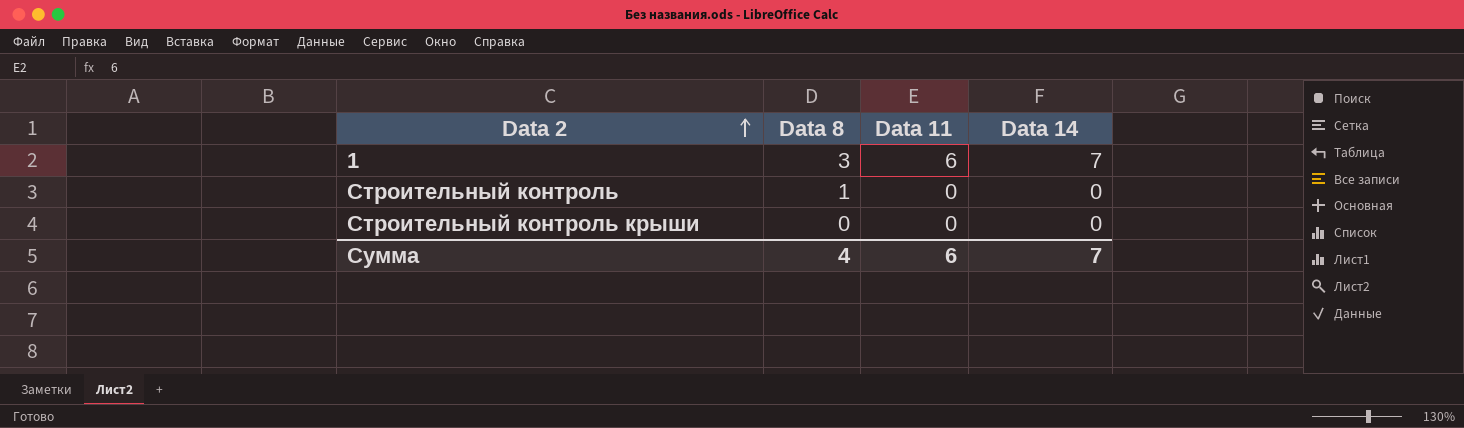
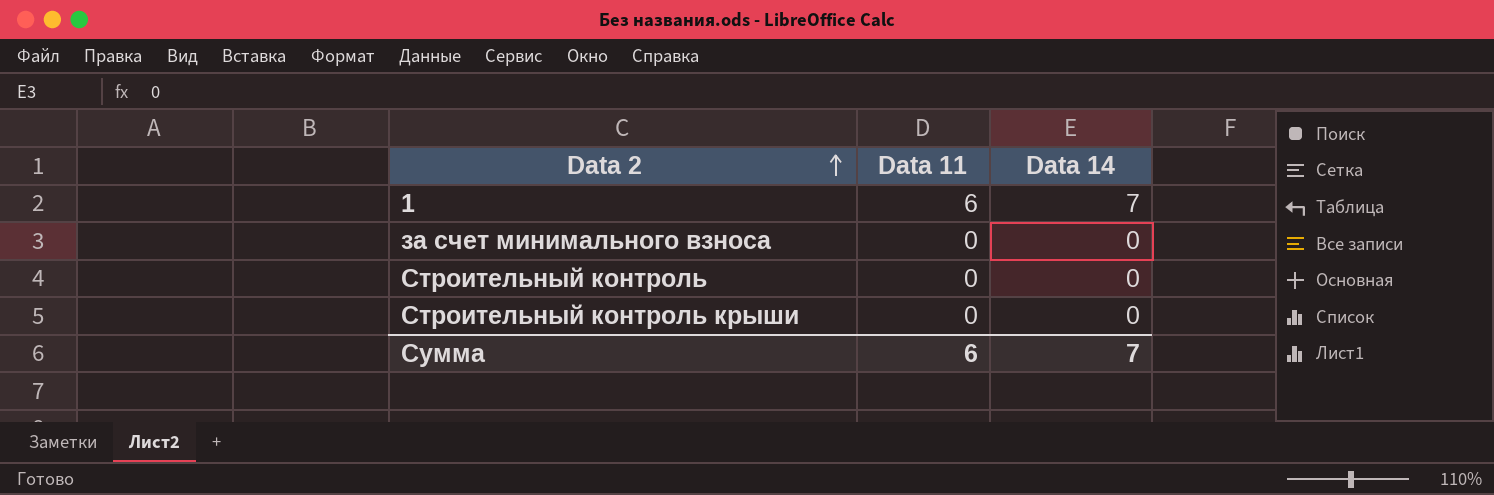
column Data 8 | position: 2 -> none
row за счет минимального взноса: none -> 0 | 0

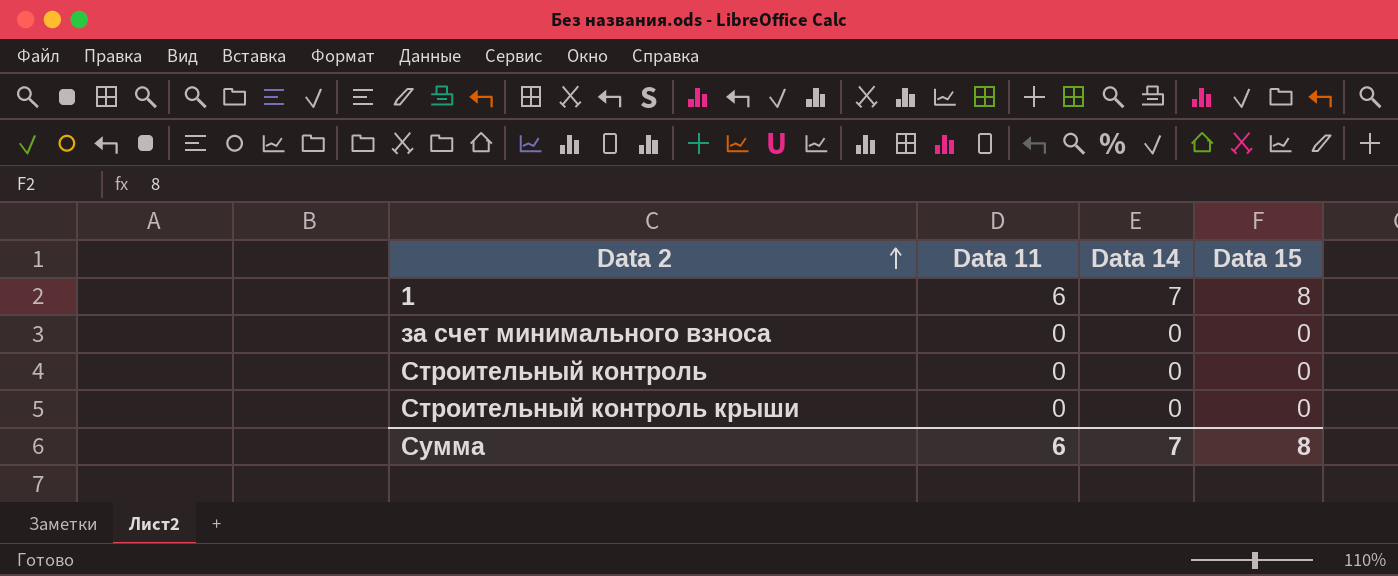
column Data 15 | position: none -> 4

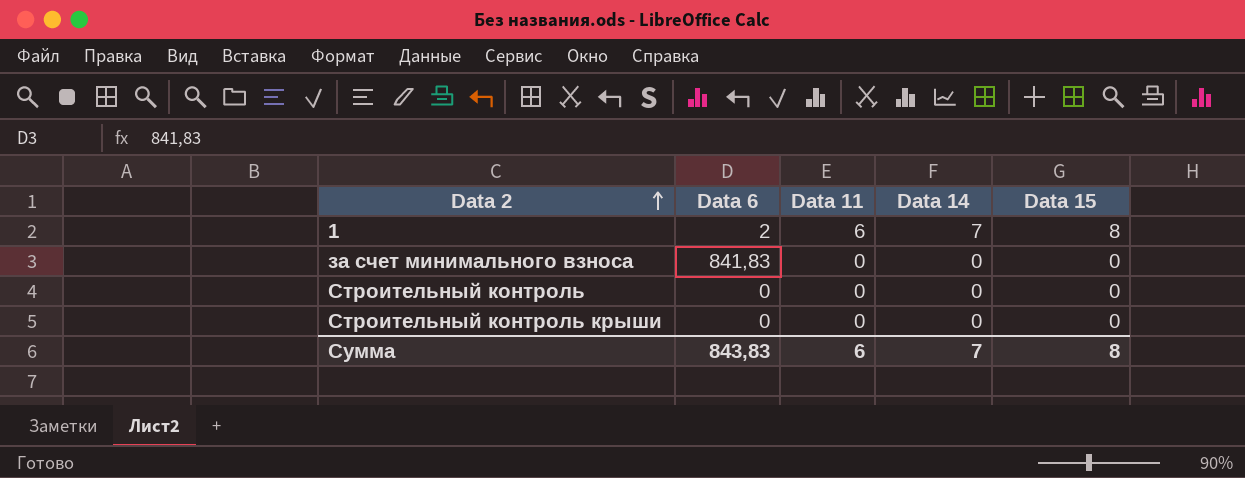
column Data 6 | position: none -> 2

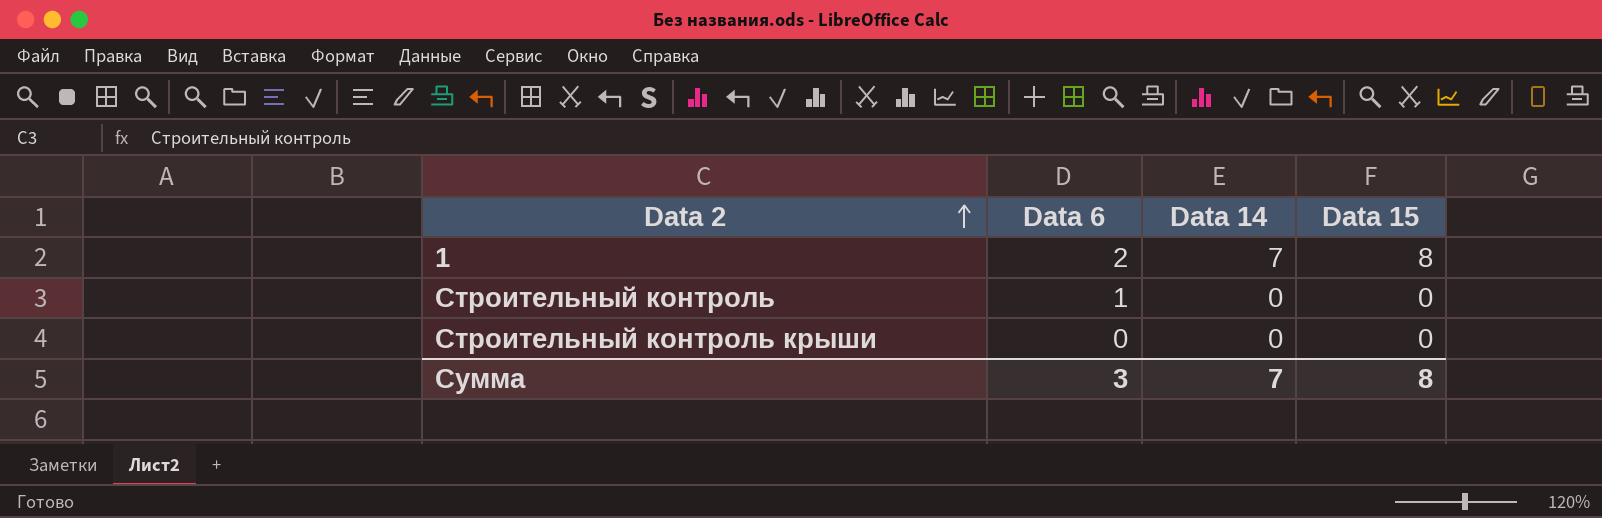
column Data 11 | position: 3 -> none
row за счет минимального взноса: 841,83 | 0 | 0 | 0 -> none
Строительный контроль | Data 6: 0 -> 1
Сумма | Data 6: 843,83 -> 3

